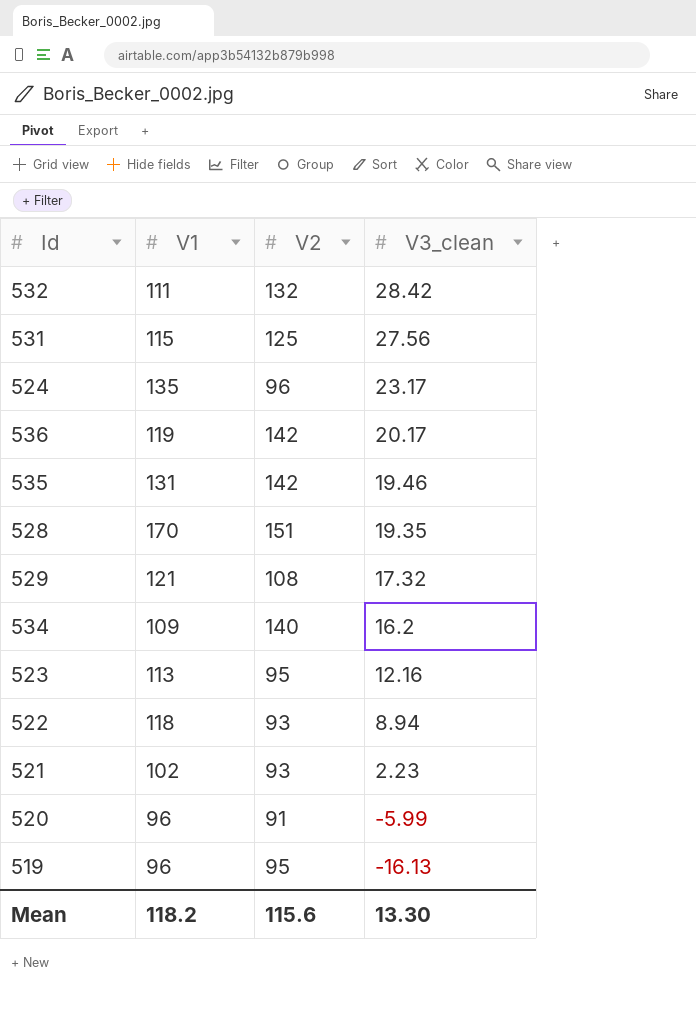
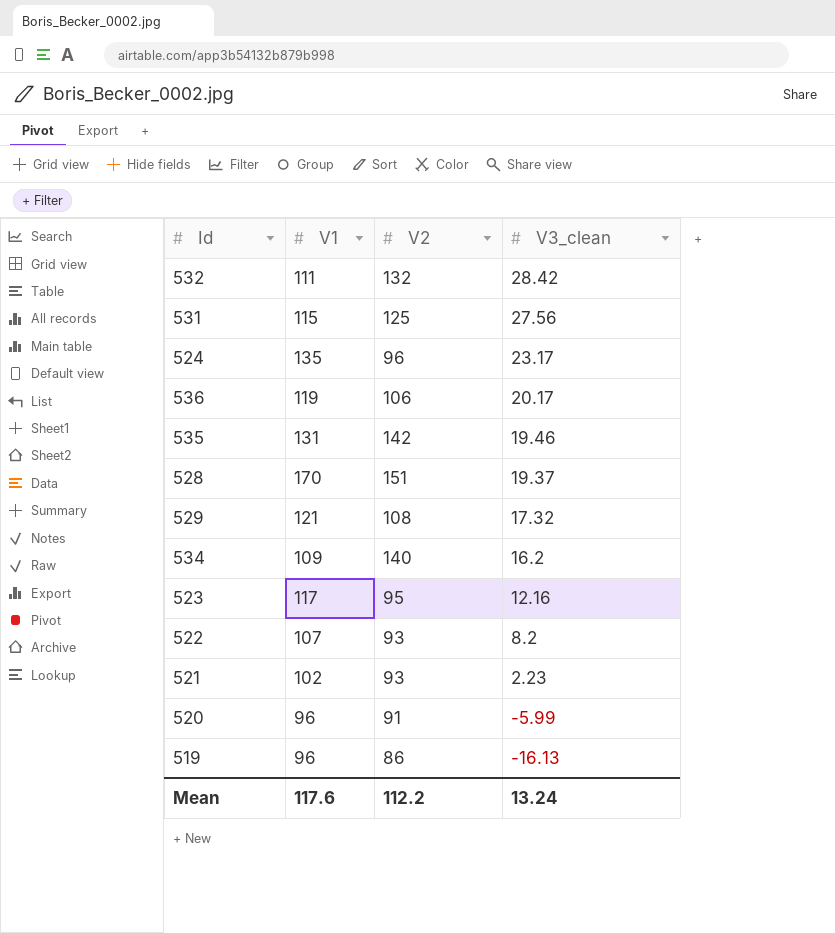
536 | V2: 142 -> 106
528 | V3_clean: 19.35 -> 19.37
523 | V1: 113 -> 117
522 | V1: 118 -> 107
522 | V3_clean: 8.94 -> 8.2
519 | V2: 95 -> 86
Mean | V1: 118.2 -> 117.6
Mean | V2: 115.6 -> 112.2
Mean | V3_clean: 13.30 -> 13.24

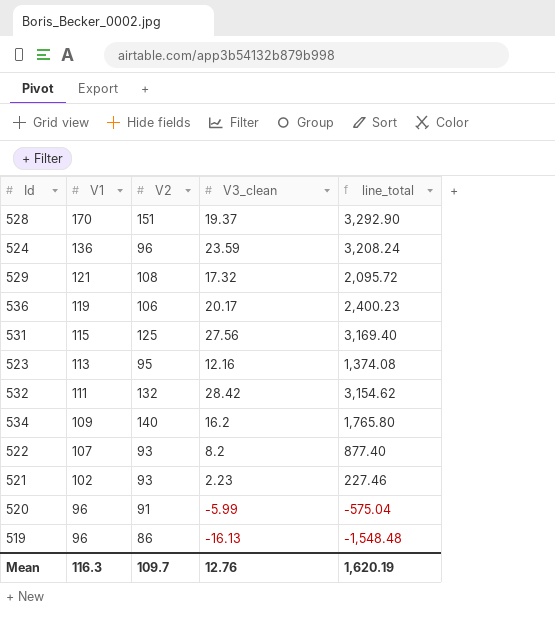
row order: V3_clean descending -> V1 descending
column line_total | formula: none -> [V1] * [V3_clean]
row 535: 131 | 142 | 19.46 -> none
524 | V1: 135 -> 136
524 | V3_clean: 23.17 -> 23.59
523 | V1: 117 -> 113
Mean | V1: 117.6 -> 116.3
Mean | V2: 112.2 -> 109.7
Mean | V3_clean: 13.24 -> 12.76

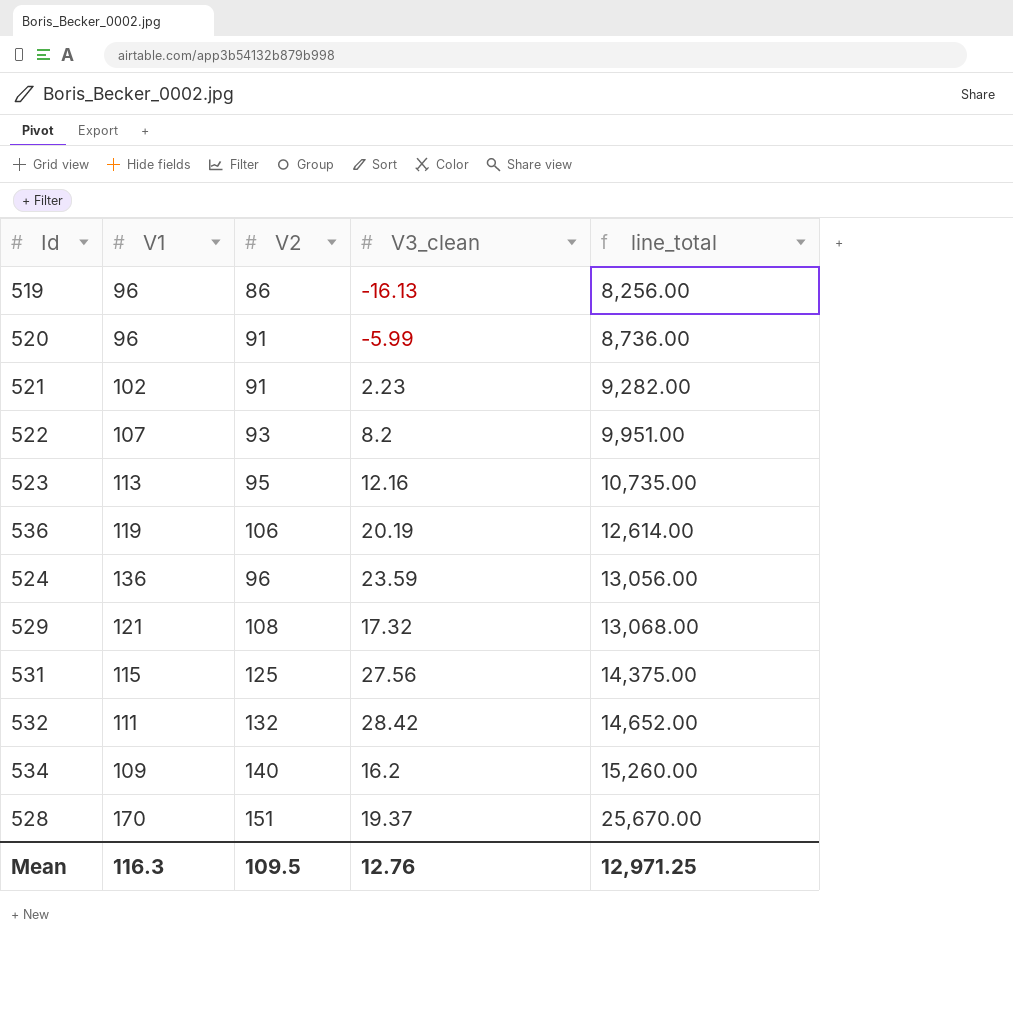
row order: V1 descending -> line_total ascending
column line_total | formula: [V1] * [V3_clean] -> [V1] * [V2]
521 | V2: 93 -> 91
536 | V3_clean: 20.17 -> 20.19
Mean | V2: 109.7 -> 109.5
Mean | line_total: 1,620.19 -> 12,971.25

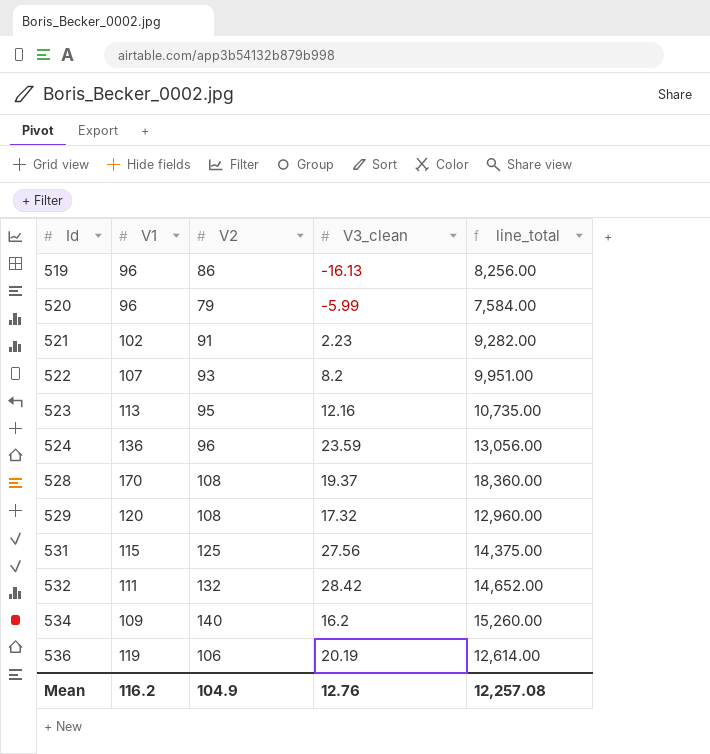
row order: line_total ascending -> Id ascending
520 | V2: 91 -> 79
520 | line_total: 8,736.00 -> 7,584.00
528 | V2: 151 -> 108
528 | line_total: 25,670.00 -> 18,360.00
529 | V1: 121 -> 120
529 | line_total: 13,068.00 -> 12,960.00
Mean | V1: 116.3 -> 116.2
Mean | V2: 109.5 -> 104.9
Mean | line_total: 12,971.25 -> 12,257.08

